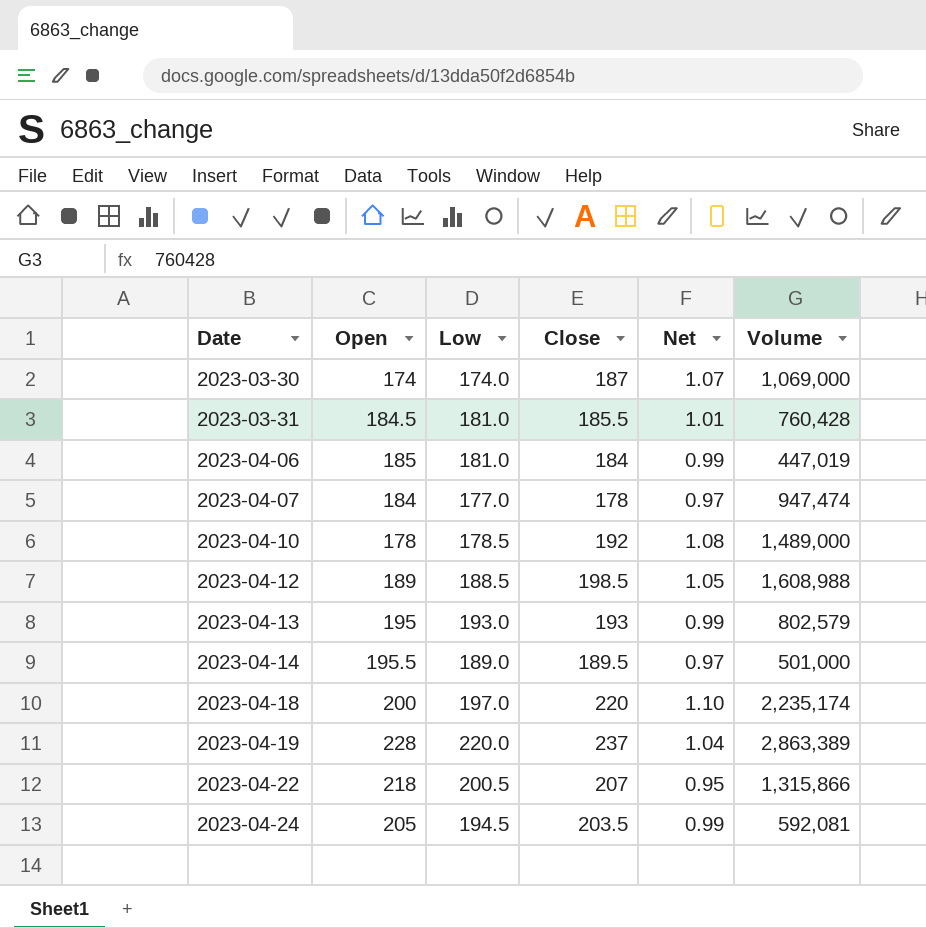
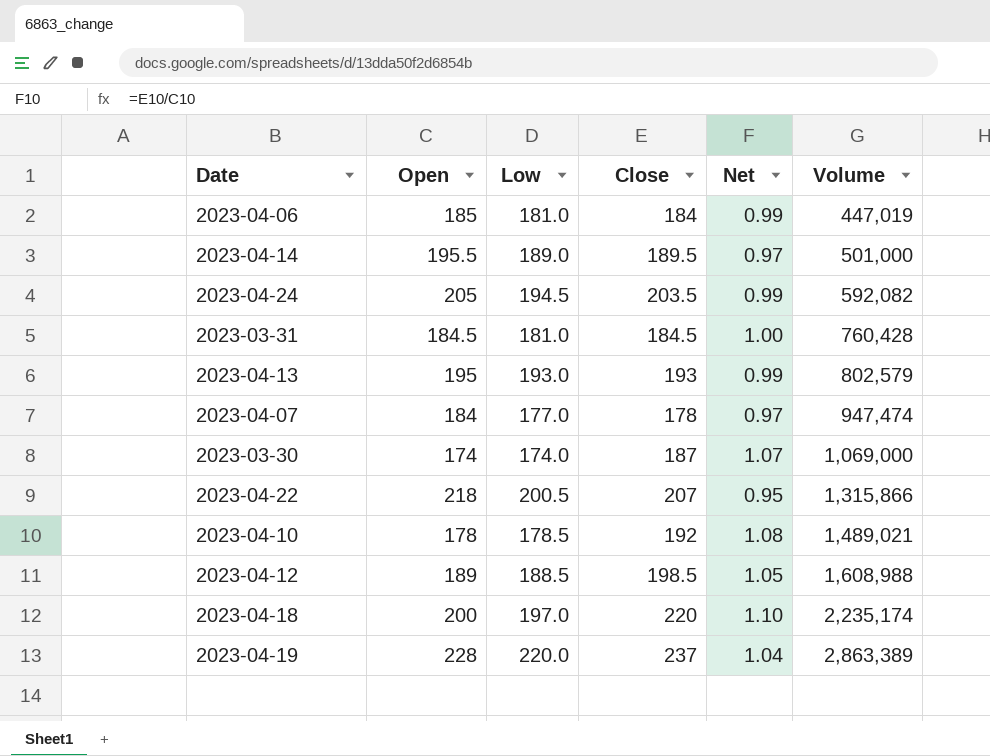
row order: Date ascending -> Volume ascending
2023-04-24 | Volume: 592,081 -> 592,082
2023-03-31 | Close: 185.5 -> 184.5
2023-03-31 | Net: 1.01 -> 1.00
2023-04-10 | Volume: 1,489,000 -> 1,489,021

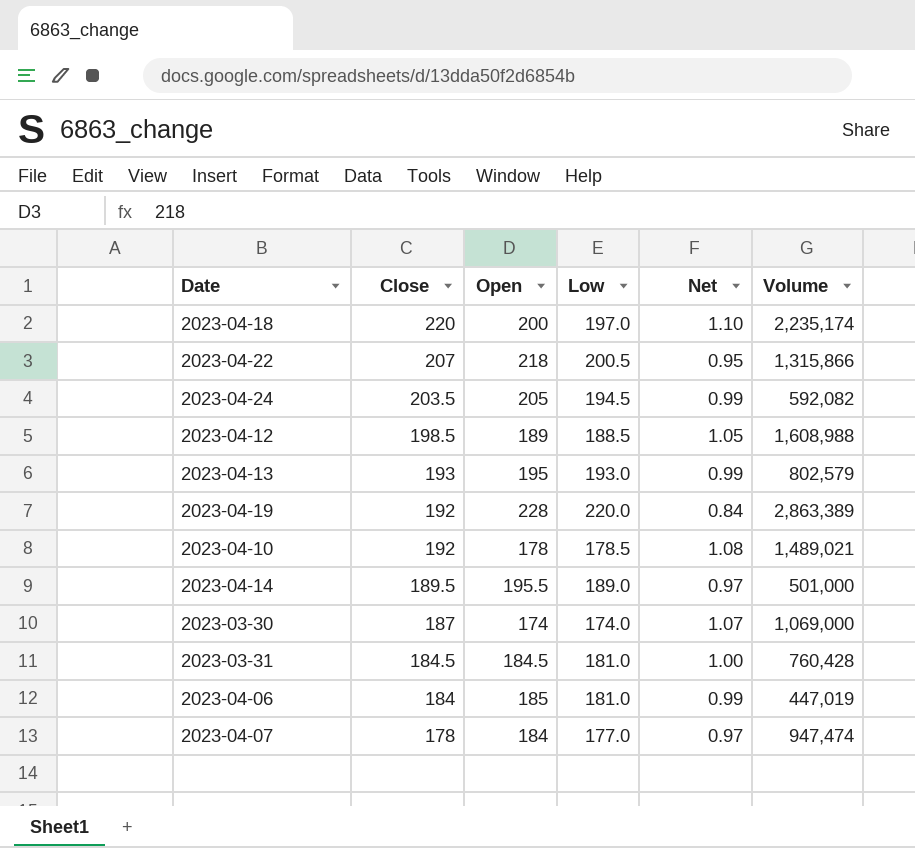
row order: Volume ascending -> Close descending
column Close | position: 4 -> 2
2023-04-19 | Close: 237 -> 192
2023-04-19 | Net: 1.04 -> 0.84

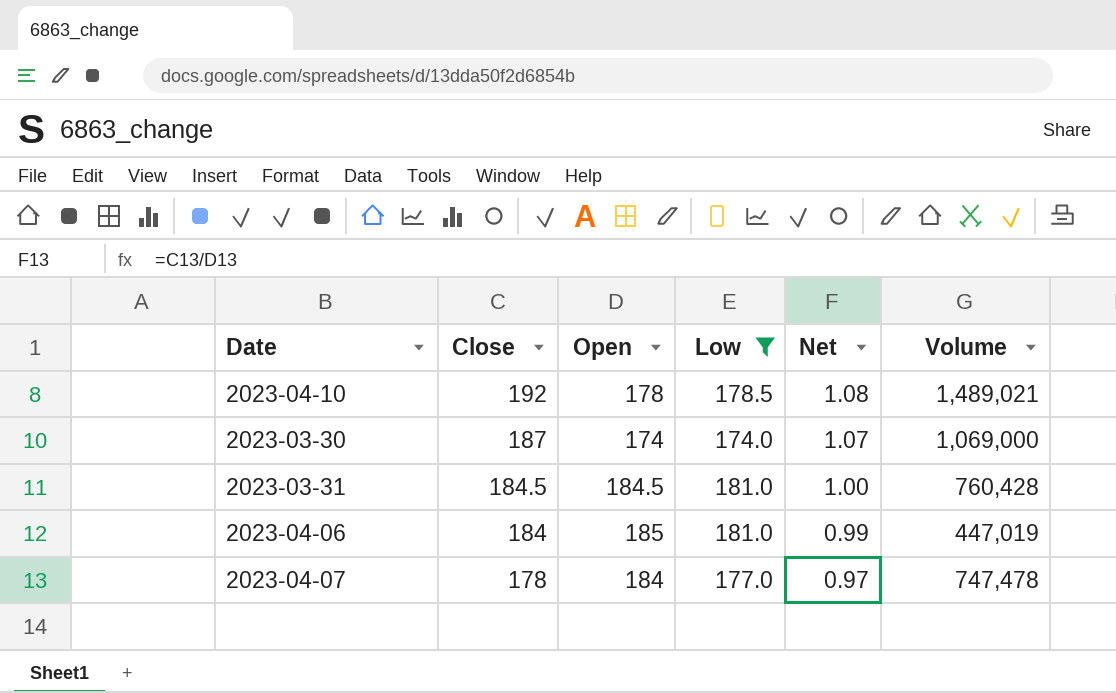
filter: none -> Low <= 181.0
2023-04-07 | Volume: 947,474 -> 747,478

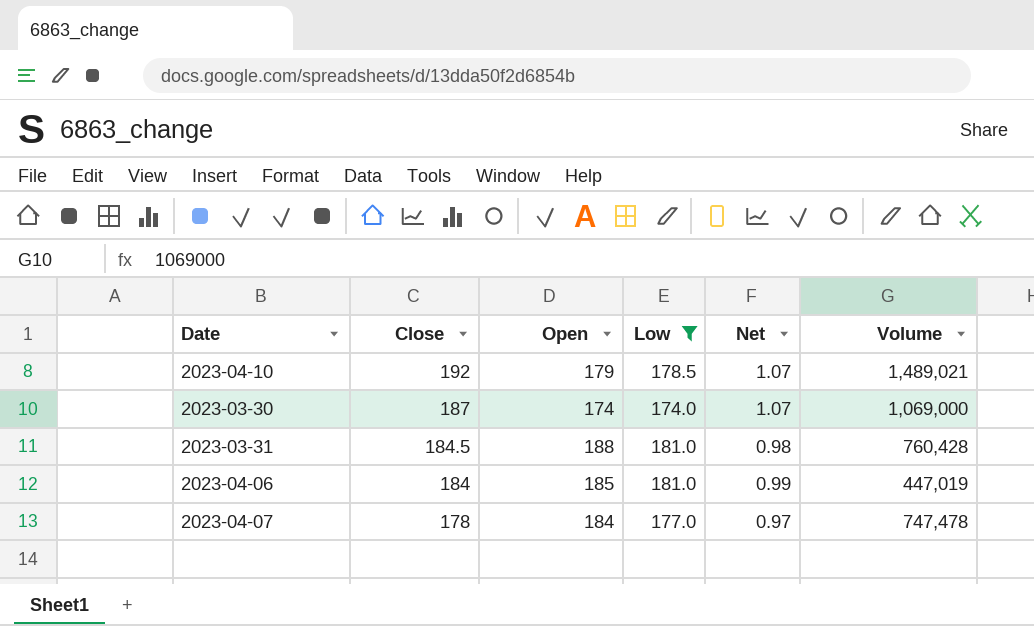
2023-04-10 | Open: 178 -> 179
2023-04-10 | Net: 1.08 -> 1.07
2023-03-31 | Open: 184.5 -> 188
2023-03-31 | Net: 1.00 -> 0.98

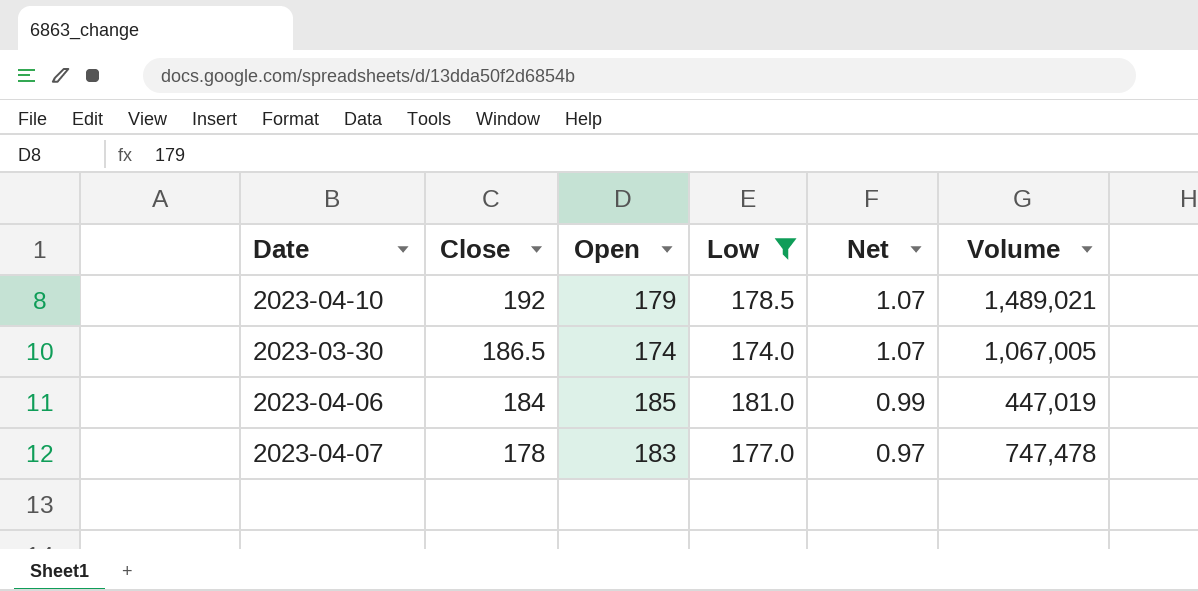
row 2023-03-31: 184.5 | 188 | 181.0 | 0.98 | 760,428 -> none
2023-03-30 | Close: 187 -> 186.5
2023-03-30 | Volume: 1,069,000 -> 1,067,005
2023-04-07 | Open: 184 -> 183

